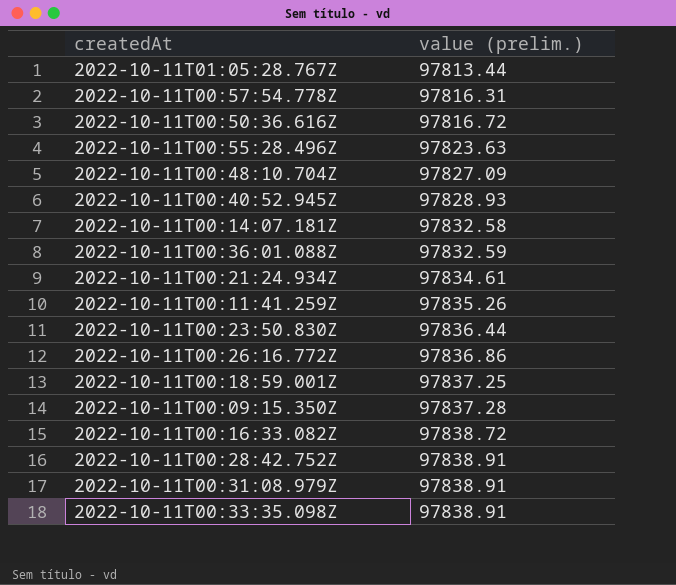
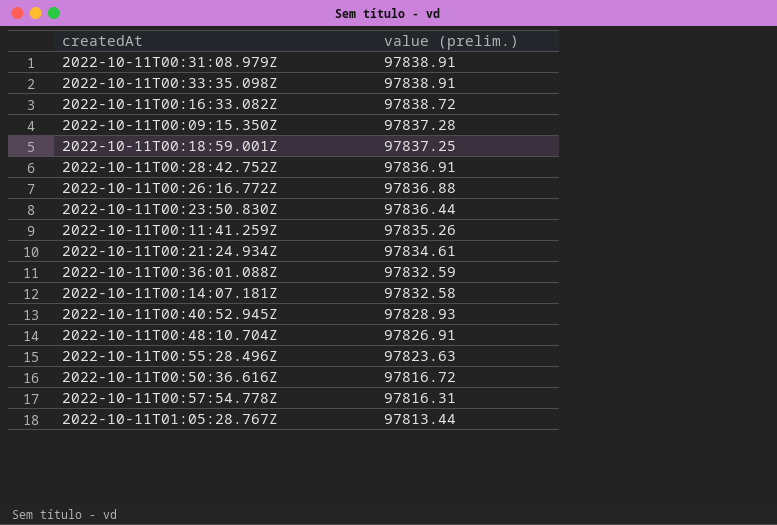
row order: value (prelim.) ascending -> value (prelim.) descending
2022-10-11T00:28:42.752Z | value (prelim.): 97838.91 -> 97836.91
2022-10-11T00:26:16.772Z | value (prelim.): 97836.86 -> 97836.88
2022-10-11T00:48:10.704Z | value (prelim.): 97827.09 -> 97826.91

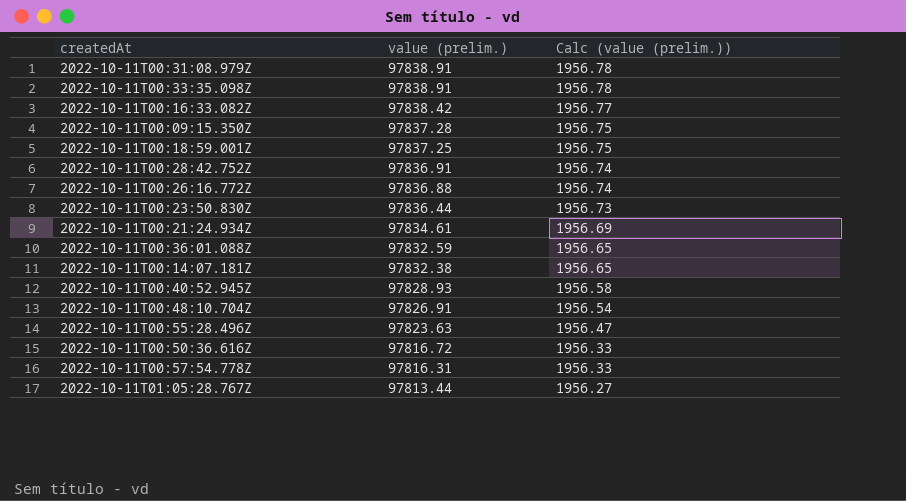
column Calc (value (prelim.)) | formula: none -> [value (prelim.)] * 0.02
row 2022-10-11T00:11:41.259Z: 97835.26 -> none
2022-10-11T00:16:33.082Z | value (prelim.): 97838.72 -> 97838.42
2022-10-11T00:14:07.181Z | value (prelim.): 97832.58 -> 97832.38

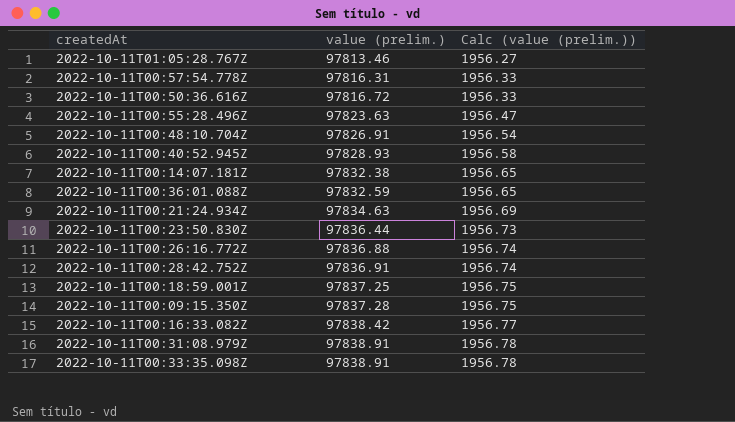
row order: value (prelim.) descending -> value (prelim.) ascending
2022-10-11T01:05:28.767Z | value (prelim.): 97813.44 -> 97813.46
2022-10-11T00:21:24.934Z | value (prelim.): 97834.61 -> 97834.63

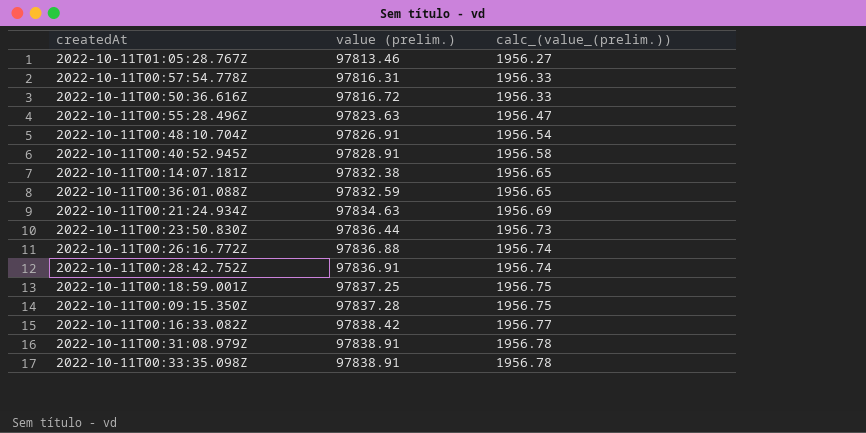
column name: Calc (value (prelim.)) -> calc_(value_(prelim.))
2022-10-11T00:40:52.945Z | value (prelim.): 97828.93 -> 97828.91

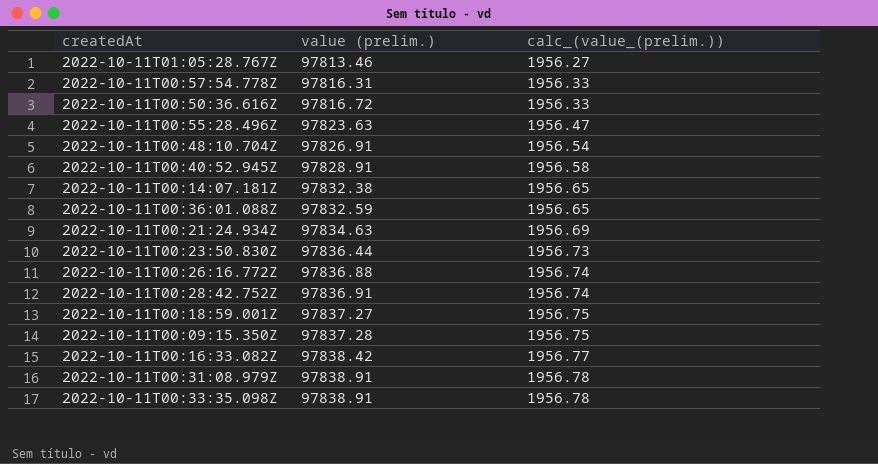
2022-10-11T00:18:59.001Z | value (prelim.): 97837.25 -> 97837.27

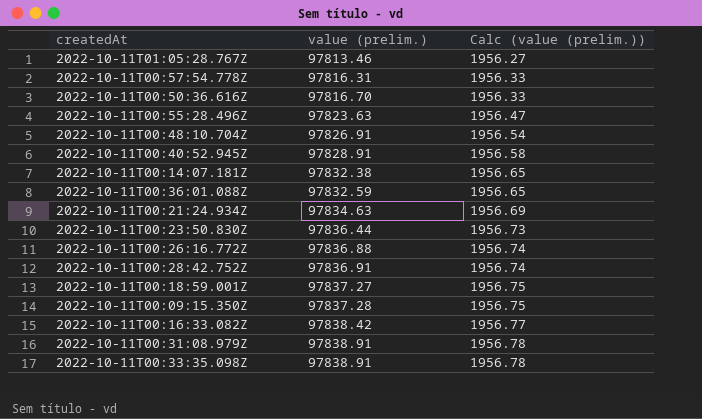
column name: calc_(value_(prelim.)) -> Calc (value (prelim.))
2022-10-11T00:50:36.616Z | value (prelim.): 97816.72 -> 97816.70

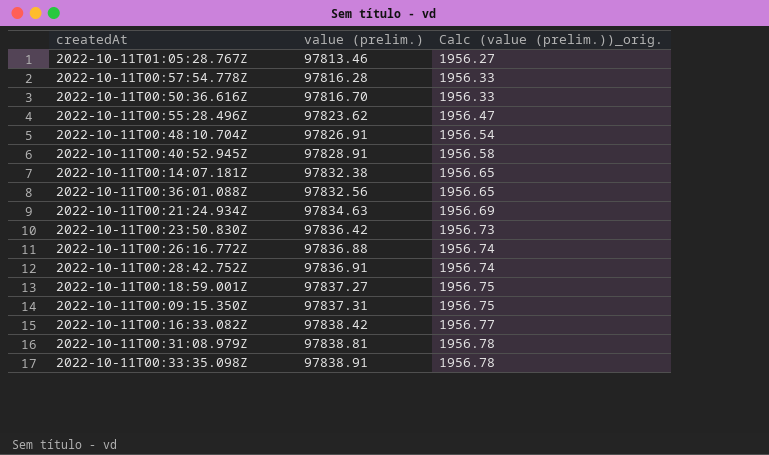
column name: Calc (value (prelim.)) -> Calc (value (prelim.))_orig.
2022-10-11T00:57:54.778Z | value (prelim.): 97816.31 -> 97816.28
2022-10-11T00:55:28.496Z | value (prelim.): 97823.63 -> 97823.62
2022-10-11T00:36:01.088Z | value (prelim.): 97832.59 -> 97832.56
2022-10-11T00:23:50.830Z | value (prelim.): 97836.44 -> 97836.42
2022-10-11T00:09:15.350Z | value (prelim.): 97837.28 -> 97837.31
2022-10-11T00:31:08.979Z | value (prelim.): 97838.91 -> 97838.81

